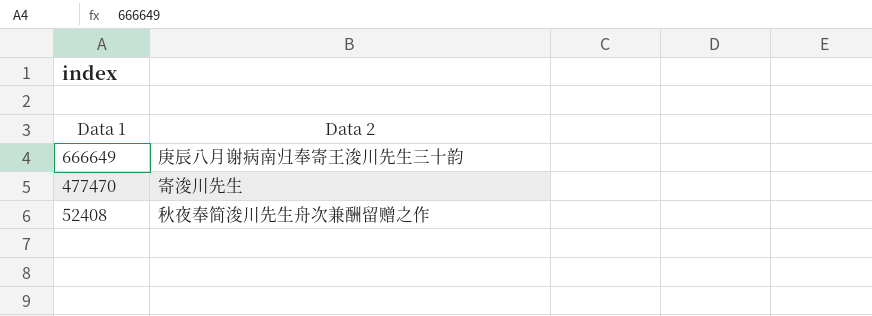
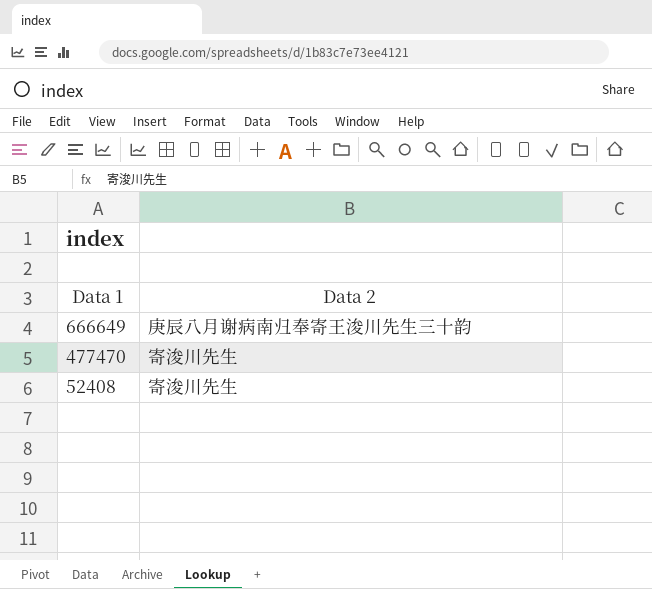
52408 | Data 2: 秋夜奉简浚川先生舟次兼酬留赠之作 -> 寄浚川先生

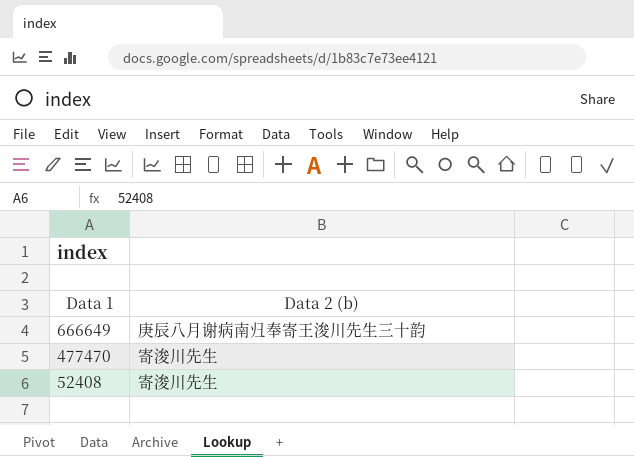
column name: Data 2 -> Data 2 (b)

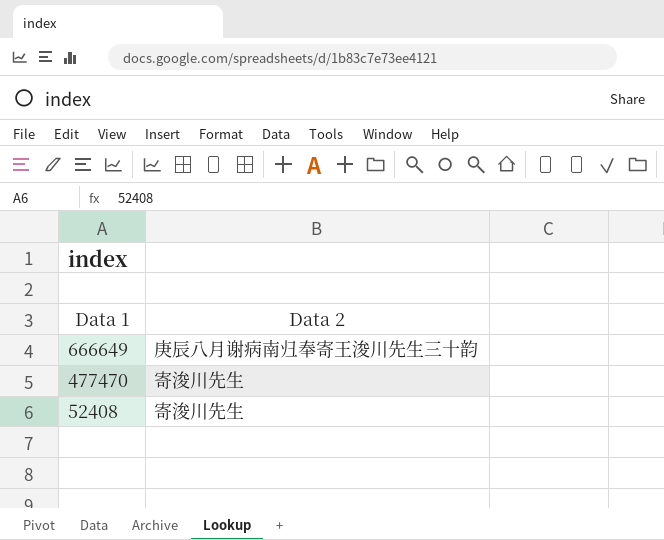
column name: Data 2 (b) -> Data 2

